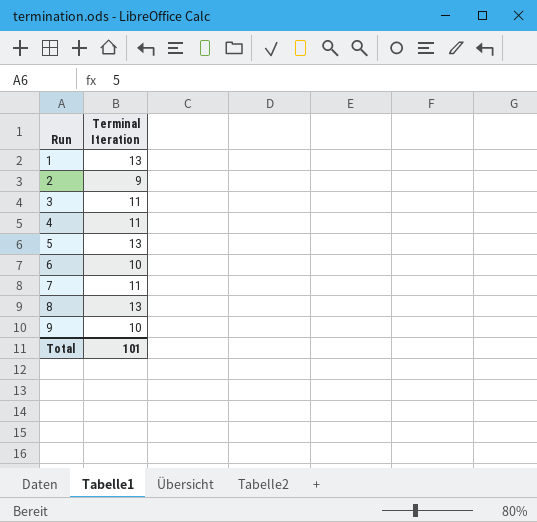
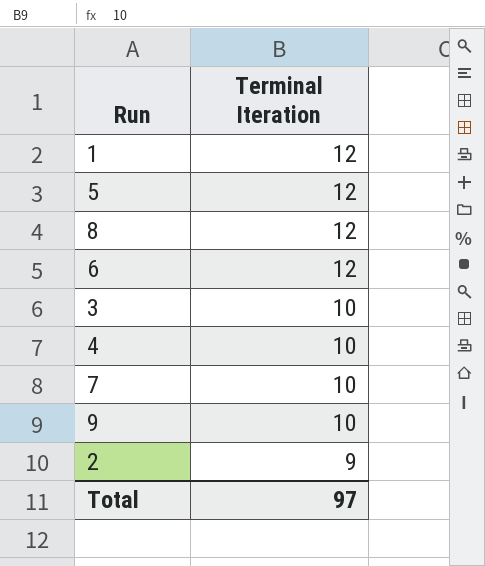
row order: Run ascending -> Terminal Iteration descending
1 | Terminal Iteration: 13 -> 12
5 | Terminal Iteration: 13 -> 12
8 | Terminal Iteration: 13 -> 12
6 | Terminal Iteration: 10 -> 12
3 | Terminal Iteration: 11 -> 10
4 | Terminal Iteration: 11 -> 10
7 | Terminal Iteration: 11 -> 10
Total | Terminal Iteration: 101 -> 97

